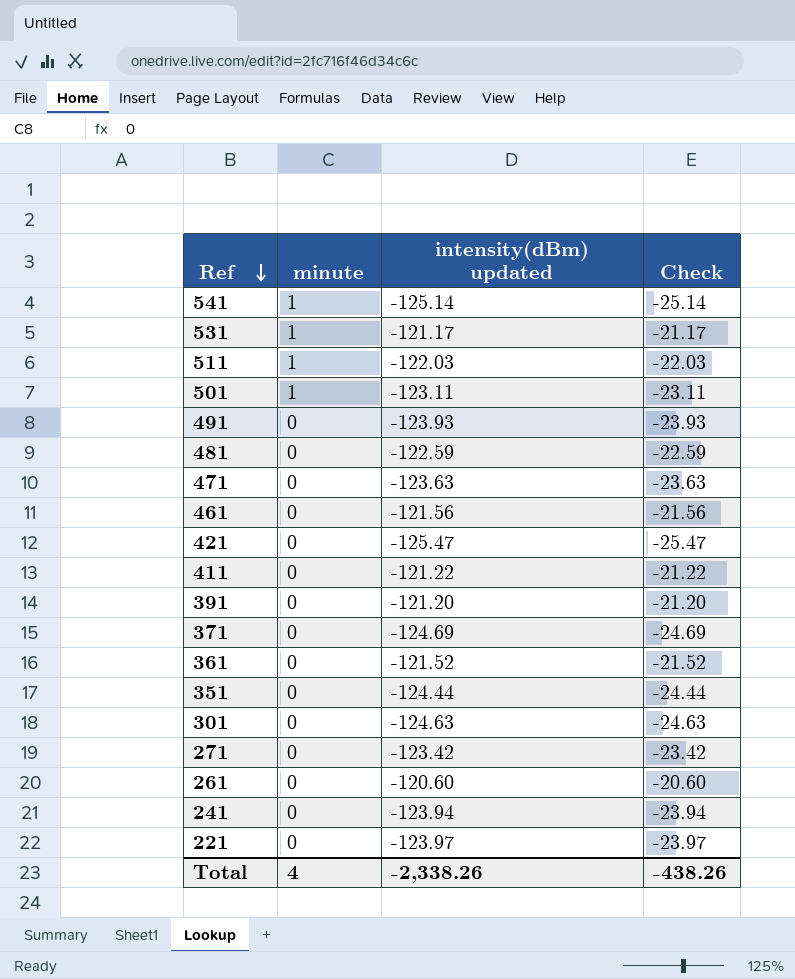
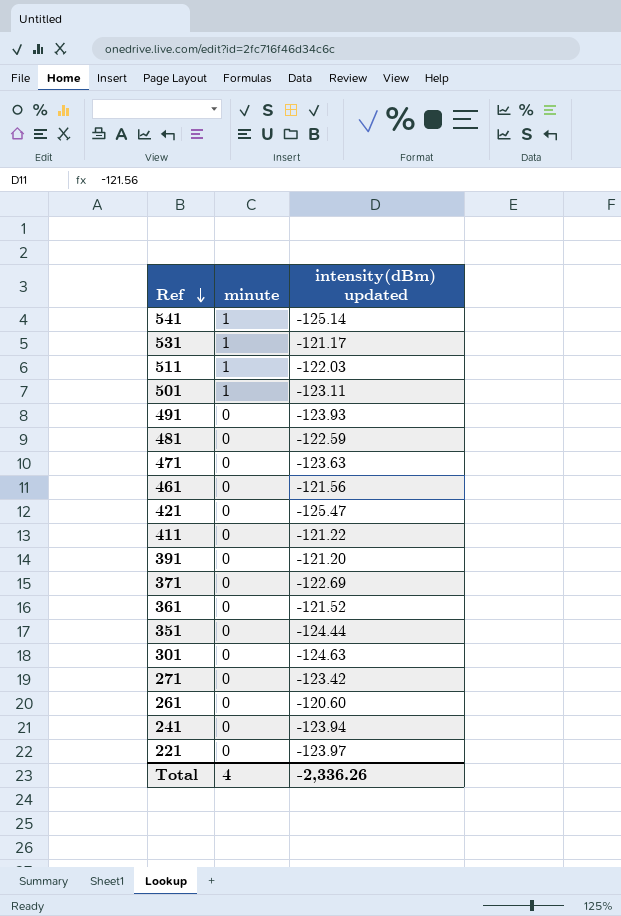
column Check | formula: [intensity(dBm) updated] + 100 -> none
371 | intensity(dBm) updated: -124.69 -> -122.69
Total | intensity(dBm) updated: -2,338.26 -> -2,336.26

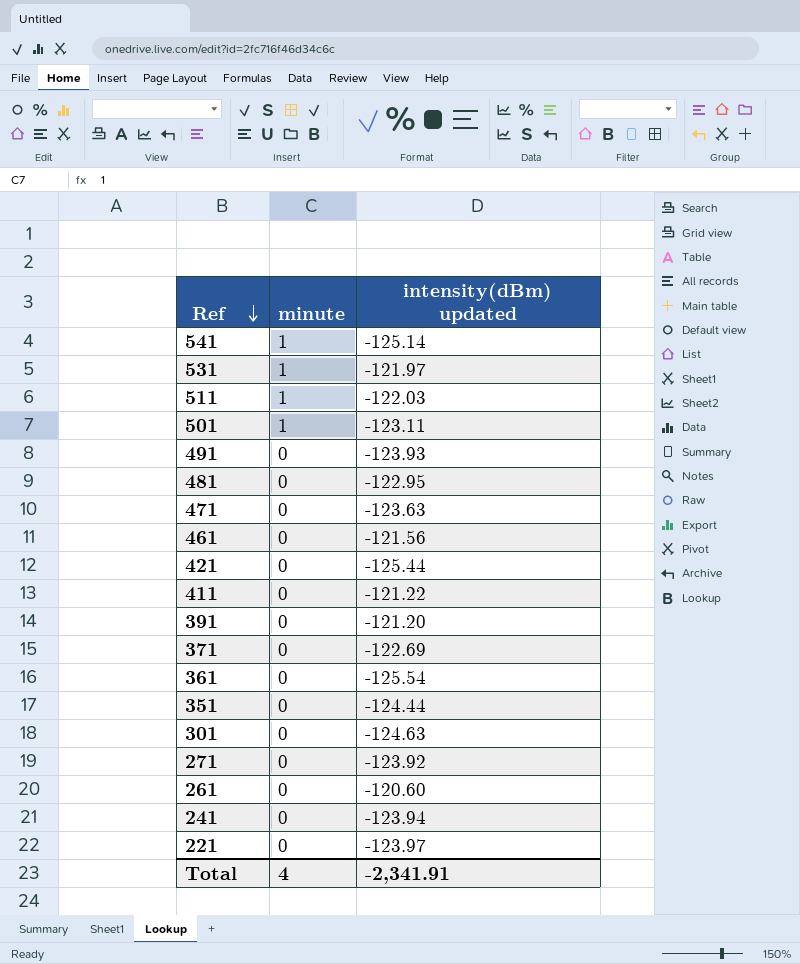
531 | intensity(dBm) updated: -121.17 -> -121.97
481 | intensity(dBm) updated: -122.59 -> -122.95
421 | intensity(dBm) updated: -125.47 -> -125.44
361 | intensity(dBm) updated: -121.52 -> -125.54
271 | intensity(dBm) updated: -123.42 -> -123.92
Total | intensity(dBm) updated: -2,336.26 -> -2,341.91

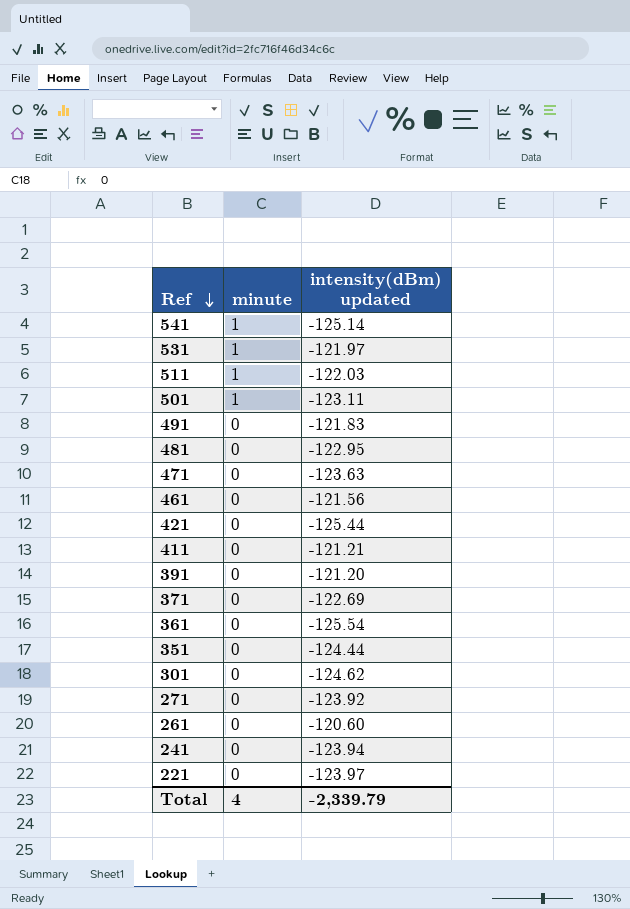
491 | intensity(dBm) updated: -123.93 -> -121.83
411 | intensity(dBm) updated: -121.22 -> -121.21
301 | intensity(dBm) updated: -124.63 -> -124.62
Total | intensity(dBm) updated: -2,341.91 -> -2,339.79

